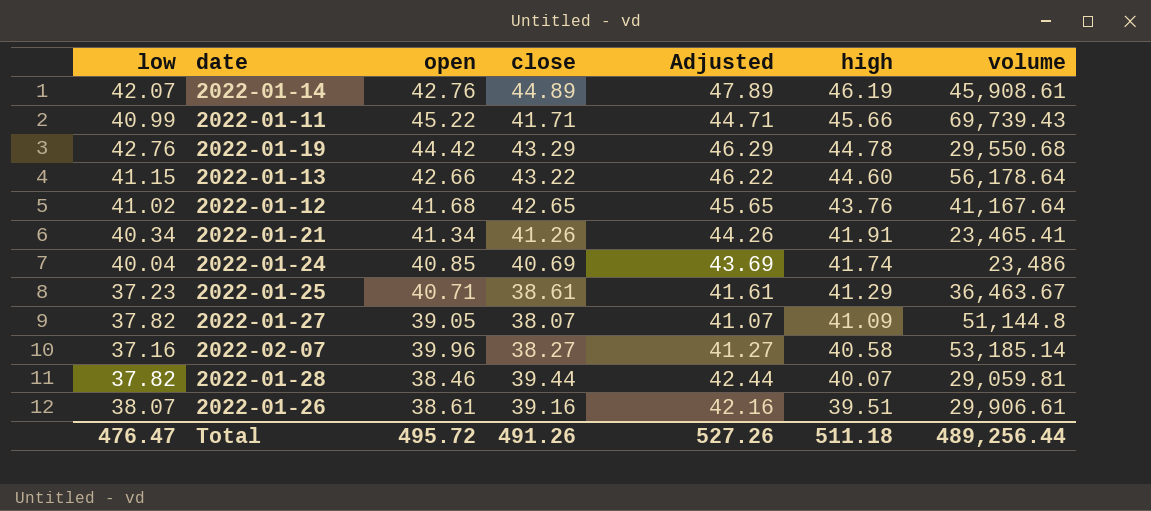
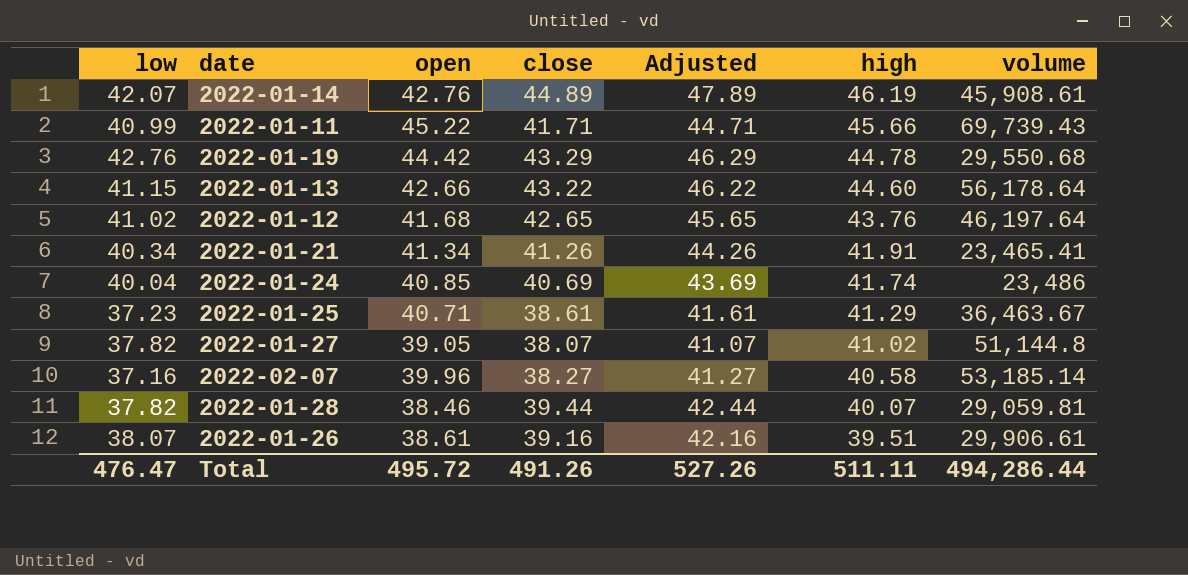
2022-01-12 | volume: 41,167.64 -> 46,197.64
2022-01-27 | high: 41.09 -> 41.02
Total | high: 511.18 -> 511.11
Total | volume: 489,256.44 -> 494,286.44

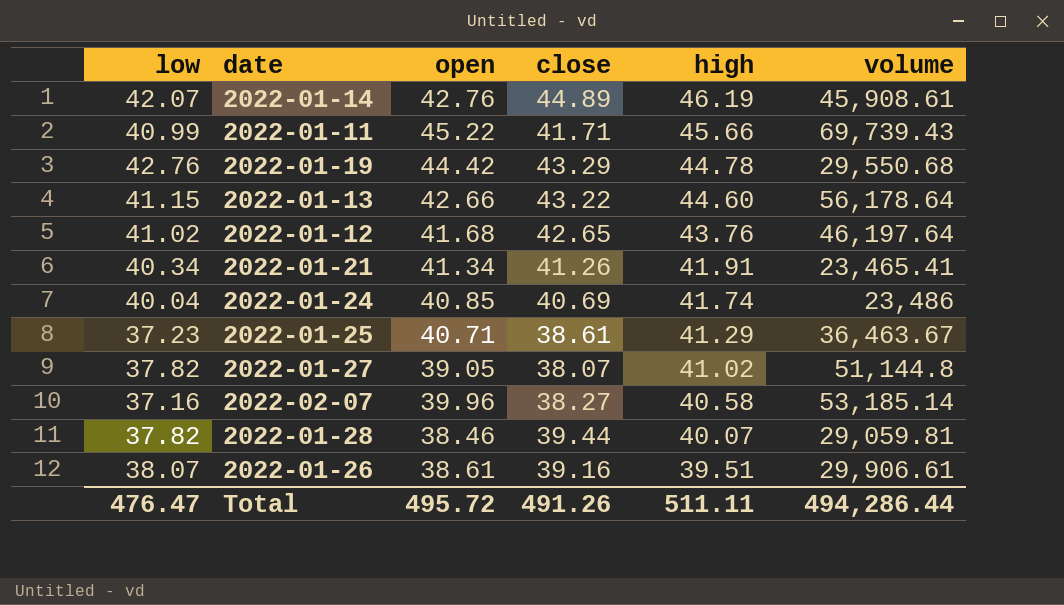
column Adjusted | formula: [close] + 3 -> none

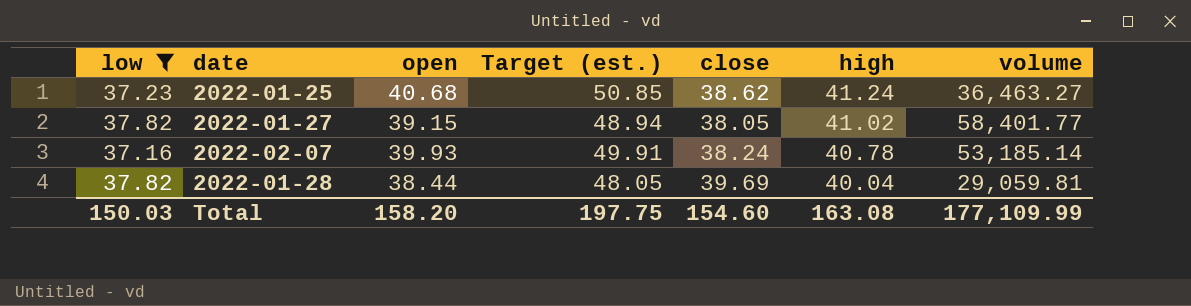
filter: none -> low <= 37.82
column Target (est.) | formula: none -> [open] * 1.25
2022-01-25 | open: 40.71 -> 40.68
2022-01-25 | close: 38.61 -> 38.62
2022-01-25 | high: 41.29 -> 41.24
2022-01-25 | volume: 36,463.67 -> 36,463.27
2022-01-27 | open: 39.05 -> 39.15
2022-01-27 | close: 38.07 -> 38.05
2022-01-27 | volume: 51,144.8 -> 58,401.77
2022-02-07 | open: 39.96 -> 39.93
2022-02-07 | close: 38.27 -> 38.24
2022-02-07 | high: 40.58 -> 40.78
2022-01-28 | open: 38.46 -> 38.44
2022-01-28 | close: 39.44 -> 39.69
2022-01-28 | high: 40.07 -> 40.04
Total | low: 476.47 -> 150.03
Total | open: 495.72 -> 158.20
Total | close: 491.26 -> 154.60
Total | high: 511.11 -> 163.08
Total | volume: 494,286.44 -> 177,109.99

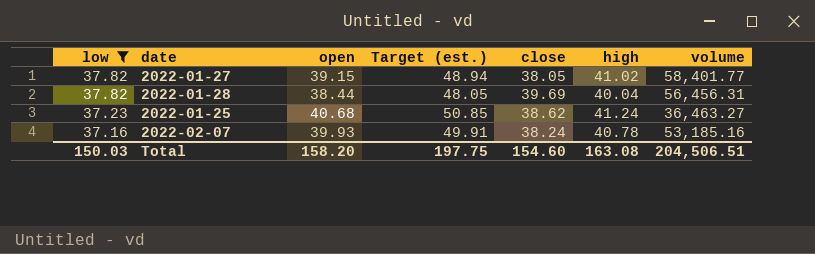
row order: high descending -> low descending
2022-01-28 | volume: 29,059.81 -> 56,456.31
2022-02-07 | volume: 53,185.14 -> 53,185.16
Total | volume: 177,109.99 -> 204,506.51

